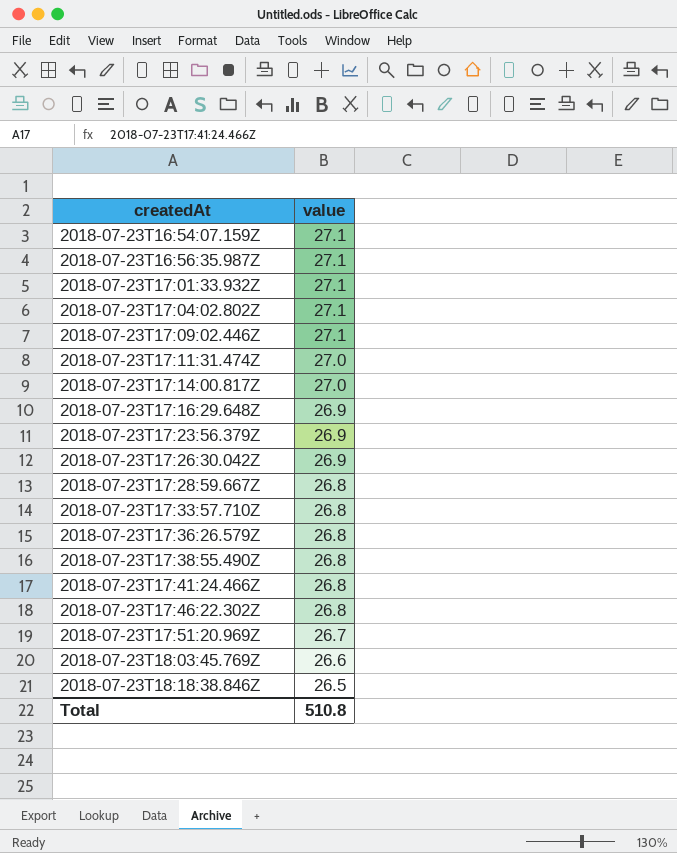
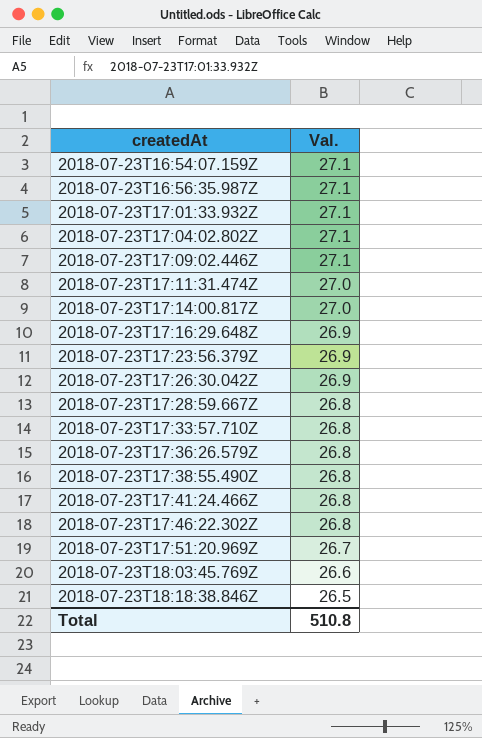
column name: value -> Val.

